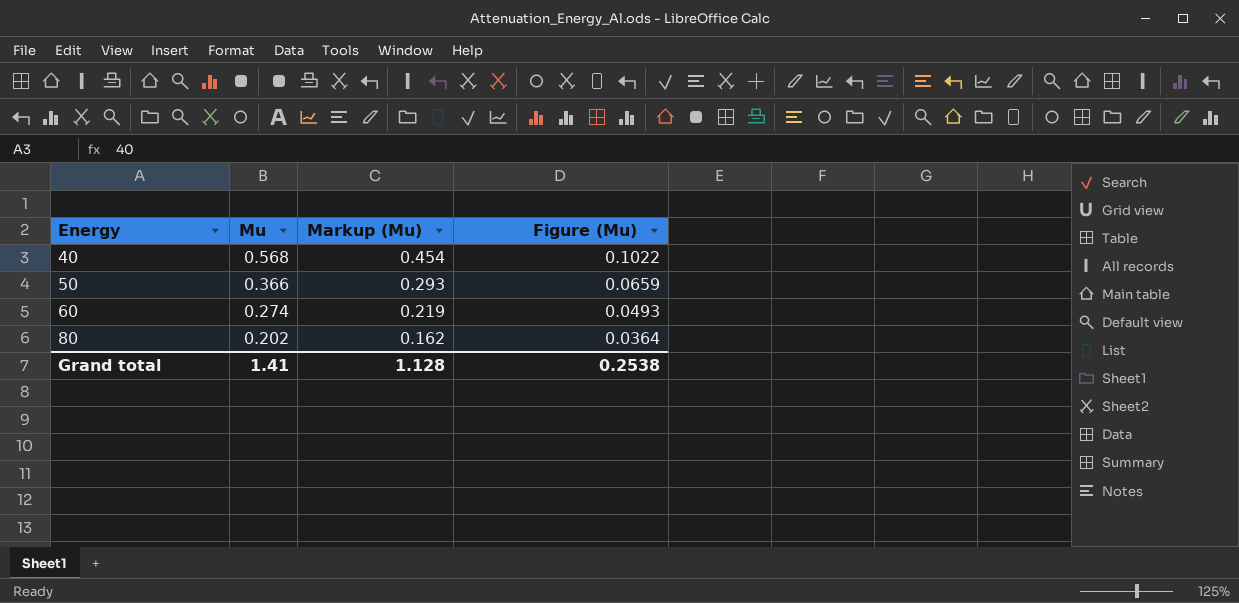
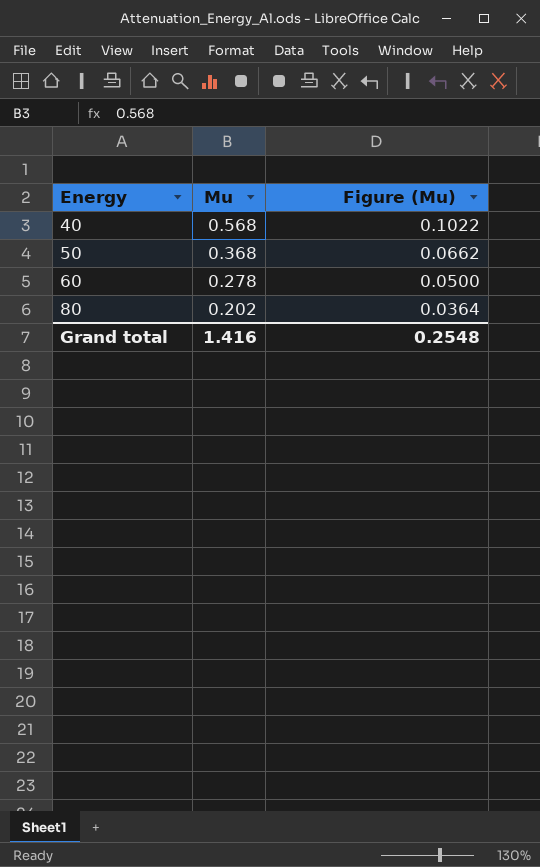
column Markup (Mu) | formula: [Mu] * 0.8 -> none
50 | Mu: 0.366 -> 0.368
50 | Figure (Mu): 0.0659 -> 0.0662
60 | Mu: 0.274 -> 0.278
60 | Figure (Mu): 0.0493 -> 0.0500
Grand total | Mu: 1.41 -> 1.416
Grand total | Figure (Mu): 0.2538 -> 0.2548

